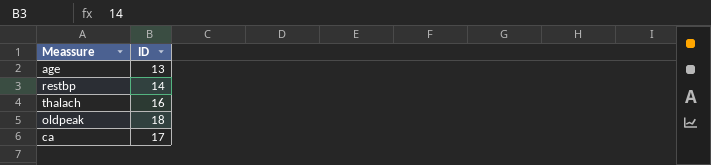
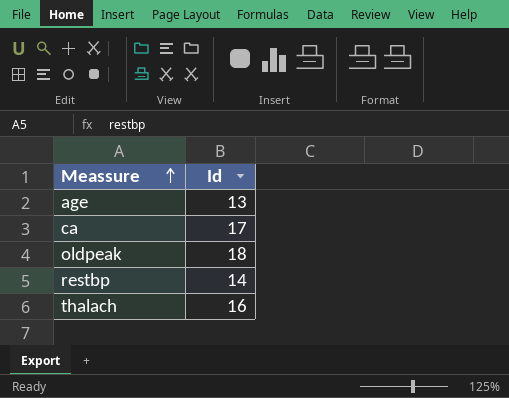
row order: none -> Meassure ascending
column name: ID -> Id

